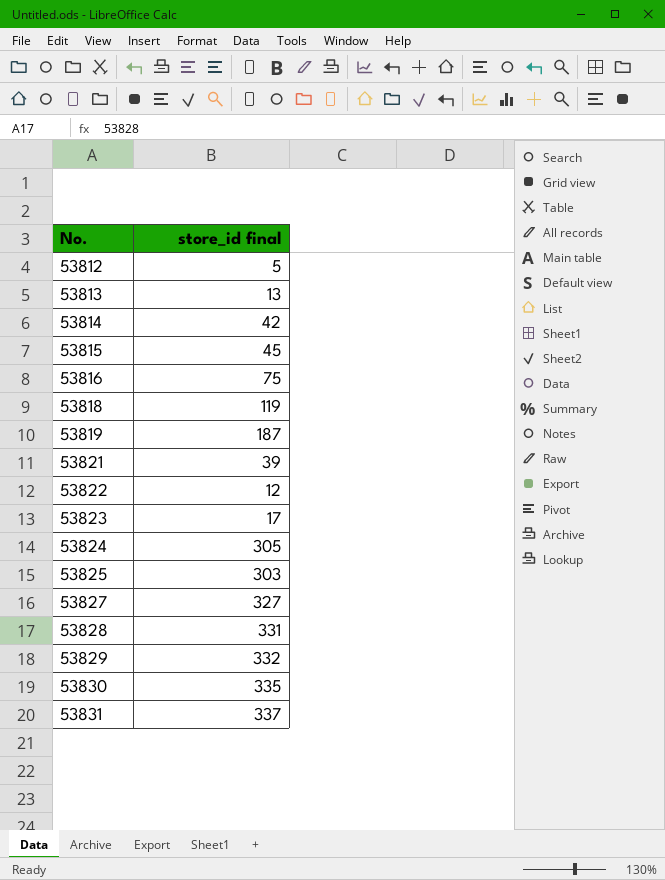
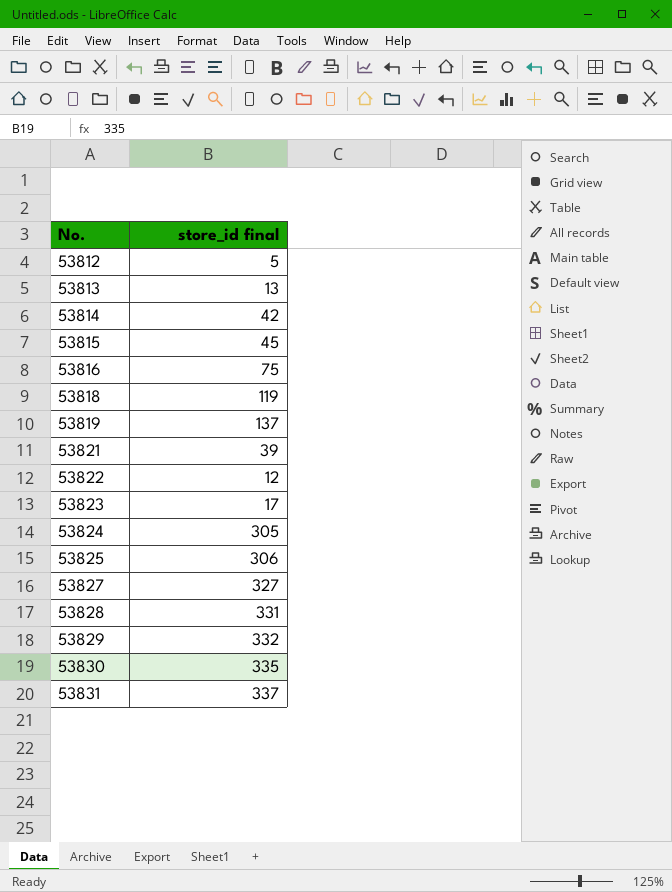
53819 | store_id final: 187 -> 137
53825 | store_id final: 303 -> 306

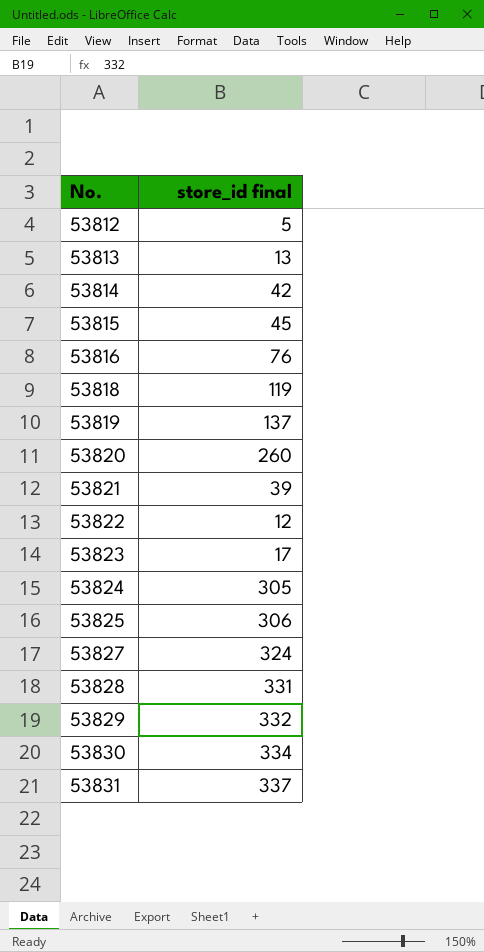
53816 | store_id final: 75 -> 76
row 53820: none -> 260
53827 | store_id final: 327 -> 324
53830 | store_id final: 335 -> 334

